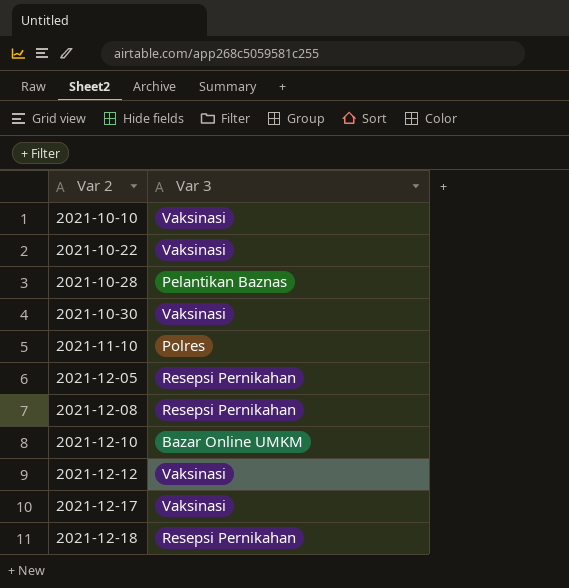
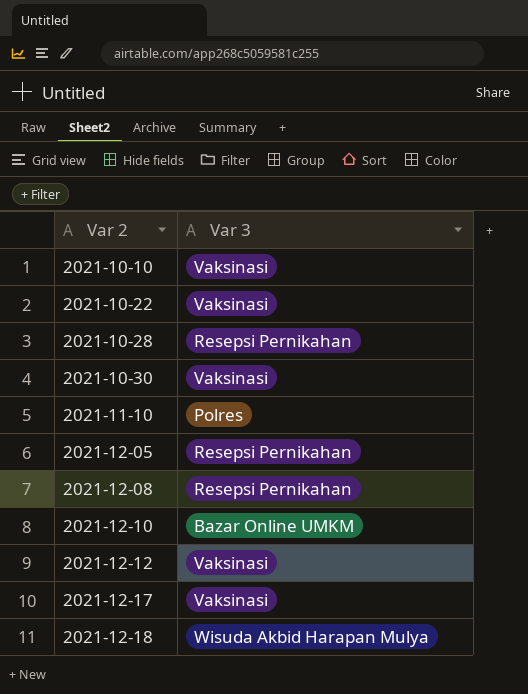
2021-10-28 | Var 3: Pelantikan Baznas -> Resepsi Pernikahan
2021-12-18 | Var 3: Resepsi Pernikahan -> Wisuda Akbid Harapan Mulya

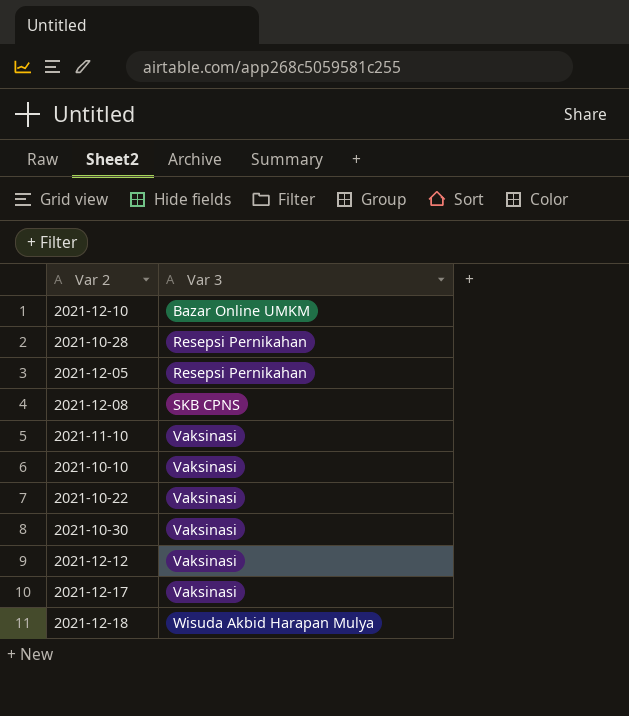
row order: Var 2 ascending -> Var 3 ascending
2021-12-08 | Var 3: Resepsi Pernikahan -> SKB CPNS
2021-11-10 | Var 3: Polres -> Vaksinasi

